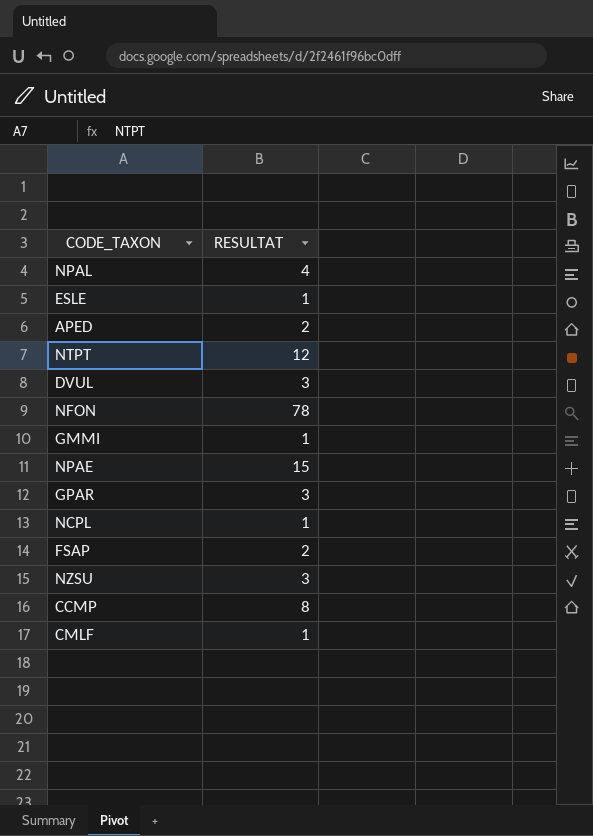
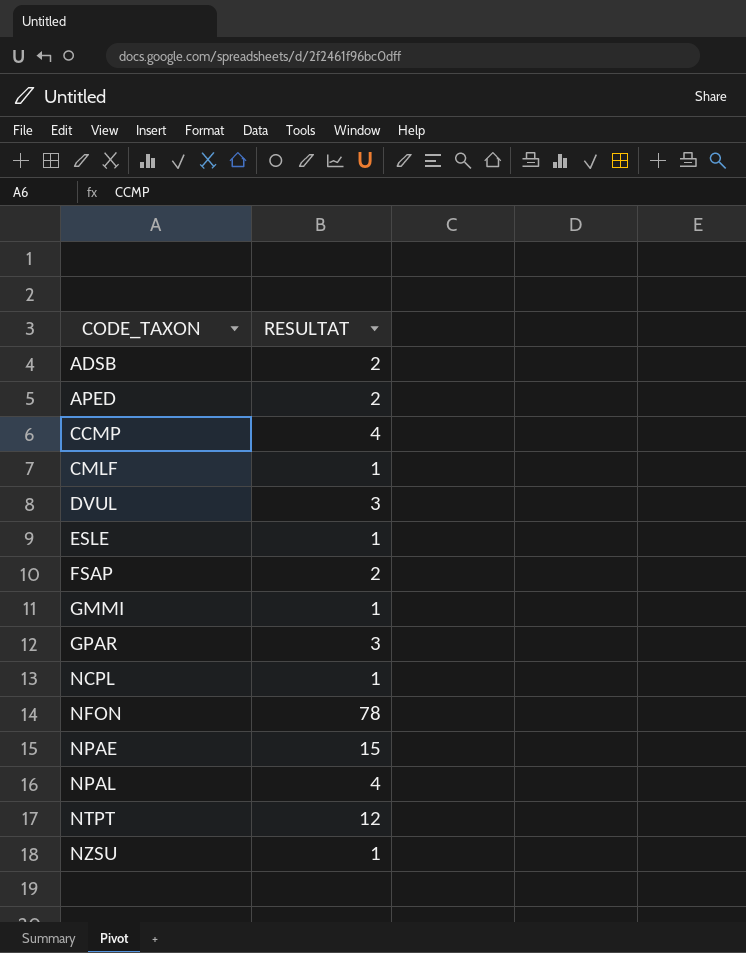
row order: none -> CODE_TAXON ascending
row ADSB: none -> 2
CCMP | RESULTAT: 8 -> 4
NZSU | RESULTAT: 3 -> 1

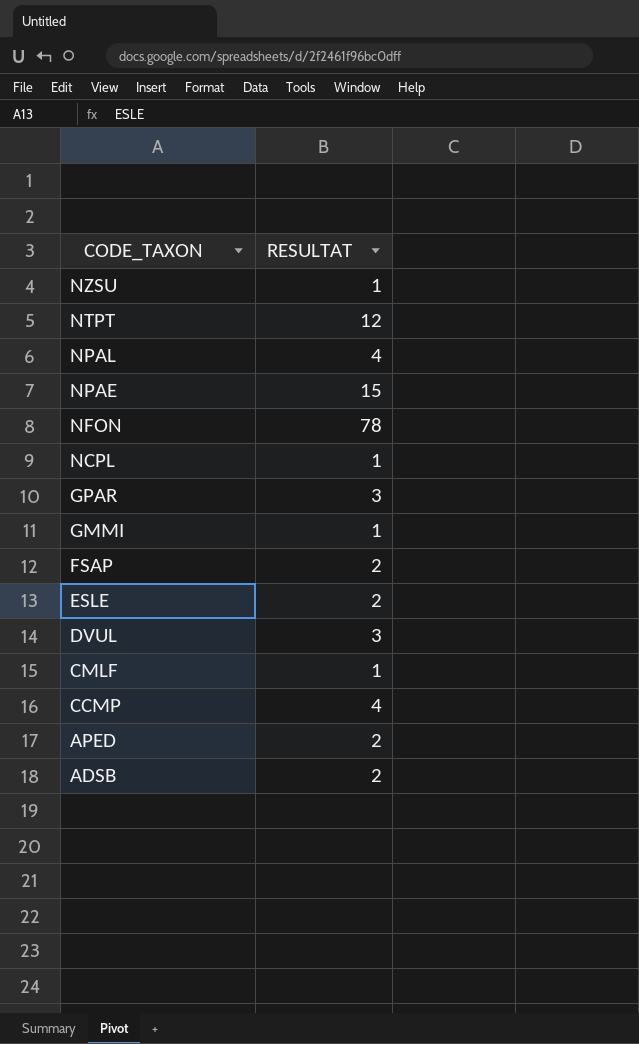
row order: CODE_TAXON ascending -> CODE_TAXON descending
ESLE | RESULTAT: 1 -> 2

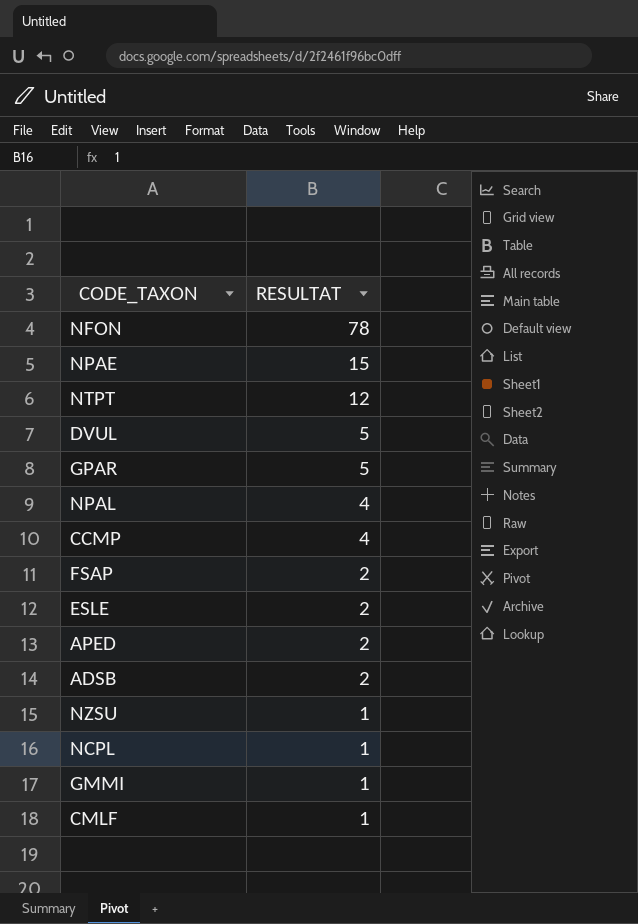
row order: CODE_TAXON descending -> RESULTAT descending
DVUL | RESULTAT: 3 -> 5
GPAR | RESULTAT: 3 -> 5

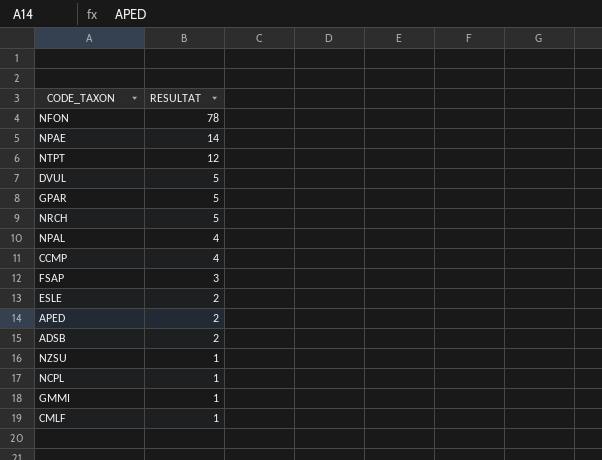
NPAE | RESULTAT: 15 -> 14
row NRCH: none -> 5
FSAP | RESULTAT: 2 -> 3

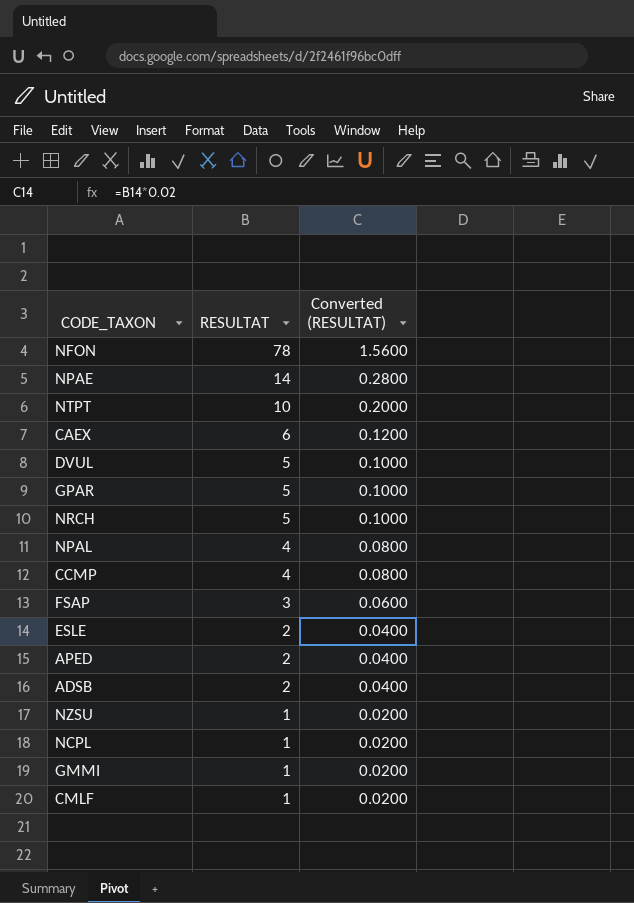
column Converted (RESULTAT) | formula: none -> [RESULTAT] * 0.02
NTPT | RESULTAT: 12 -> 10
row CAEX: none -> 6 | 0.1200

